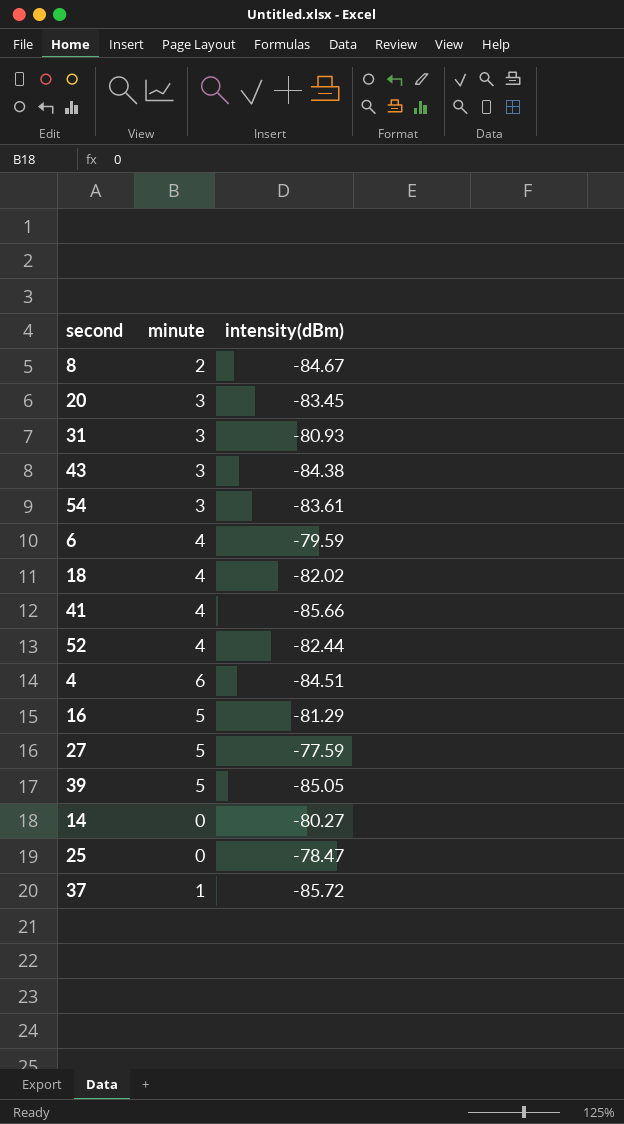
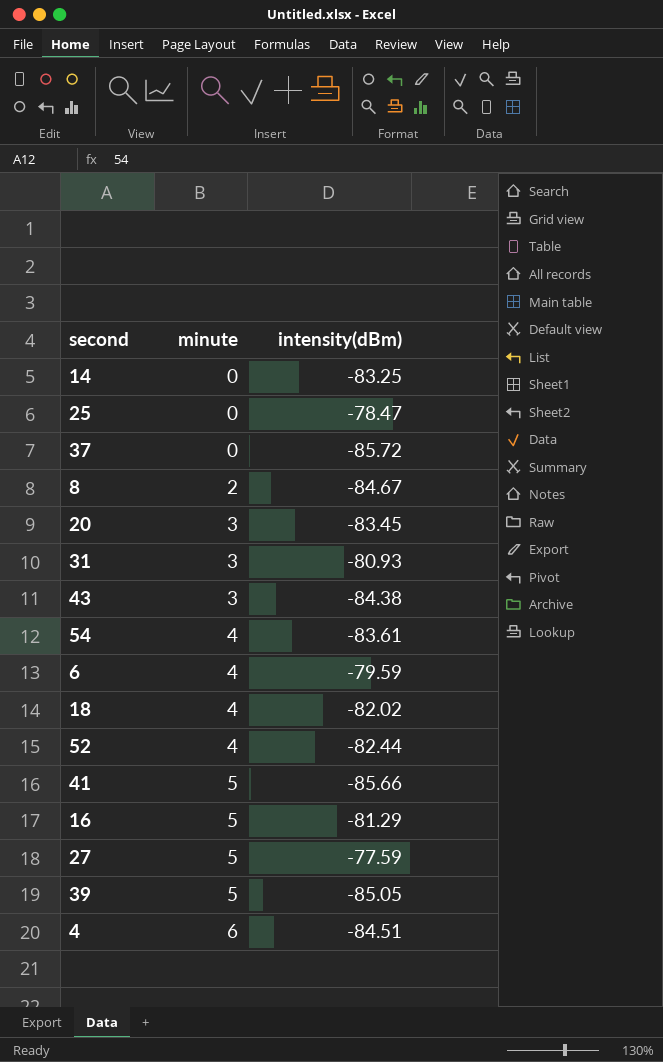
row order: none -> minute ascending
14 | intensity(dBm): -80.27 -> -83.25
37 | minute: 1 -> 0
54 | minute: 3 -> 4
41 | minute: 4 -> 5

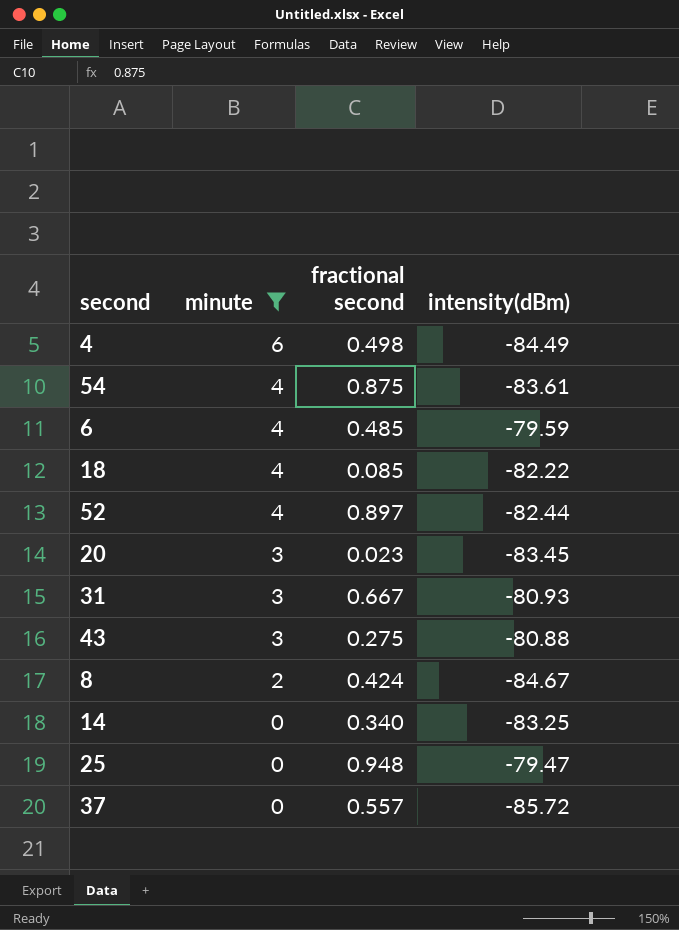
filter: none -> minute != 5
row order: minute ascending -> minute descending
column fractional second | position: none -> 3
4 | intensity(dBm): -84.51 -> -84.49
18 | intensity(dBm): -82.02 -> -82.22
43 | intensity(dBm): -84.38 -> -80.88
25 | intensity(dBm): -78.47 -> -79.47

